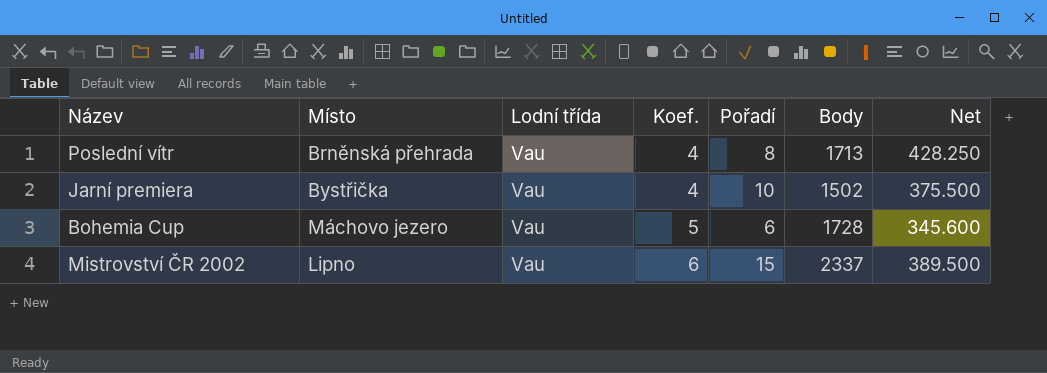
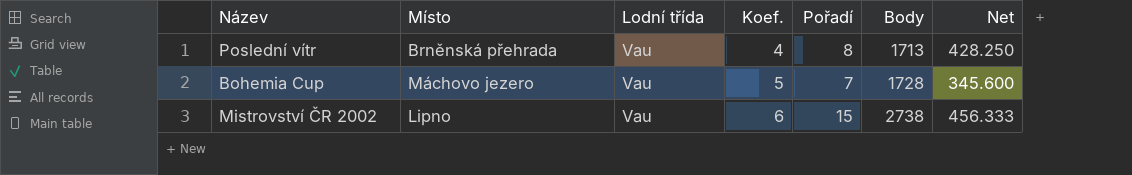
row Jarní premiera: Bystřička | Vau | 4 | 10 | 1502 | 375.500 -> none
Bohemia Cup | Pořadí: 6 -> 7
Mistrovství ČR 2002 | Body: 2337 -> 2738
Mistrovství ČR 2002 | Net: 389.500 -> 456.333

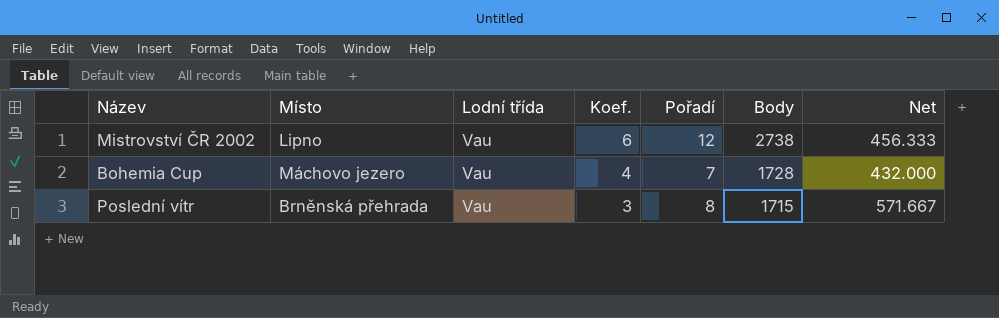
row order: Koef. ascending -> Koef. descending
Mistrovství ČR 2002 | Pořadí: 15 -> 12
Bohemia Cup | Koef.: 5 -> 4
Bohemia Cup | Net: 345.600 -> 432.000
Poslední vítr | Koef.: 4 -> 3
Poslední vítr | Body: 1713 -> 1715
Poslední vítr | Net: 428.250 -> 571.667

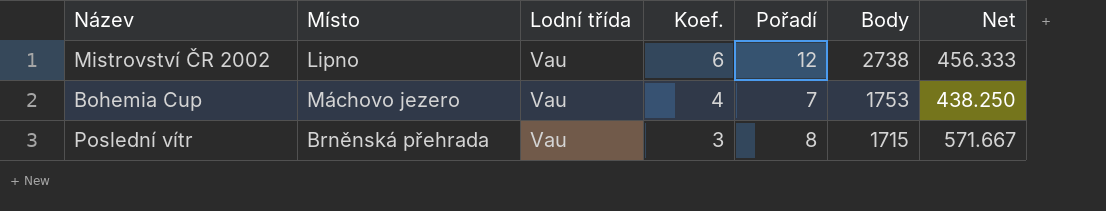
Bohemia Cup | Body: 1728 -> 1753
Bohemia Cup | Net: 432.000 -> 438.250

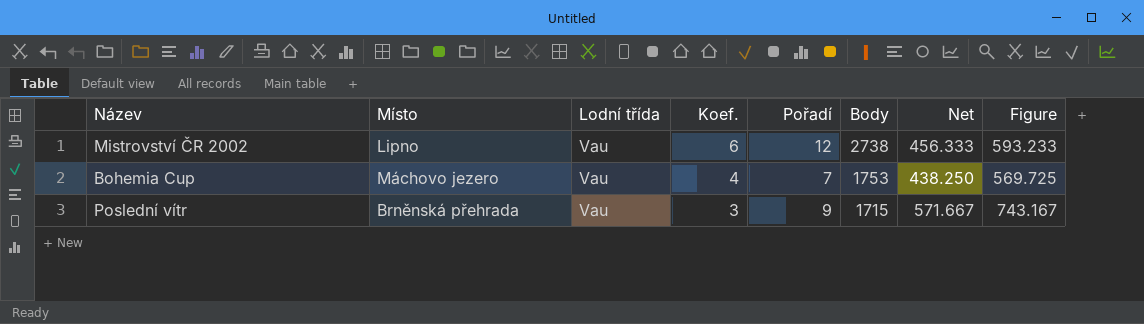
column Figure | formula: none -> [Net] * 1.3
Poslední vítr | Pořadí: 8 -> 9

